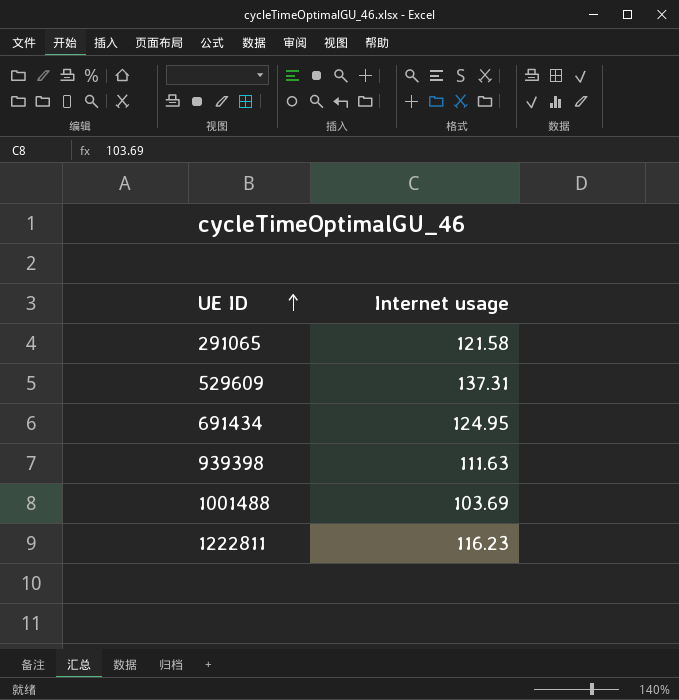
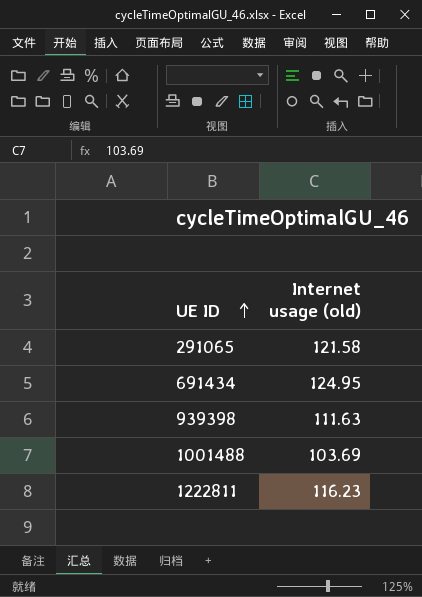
column name: Internet usage -> Internet usage (old)
row 529609: 137.31 -> none

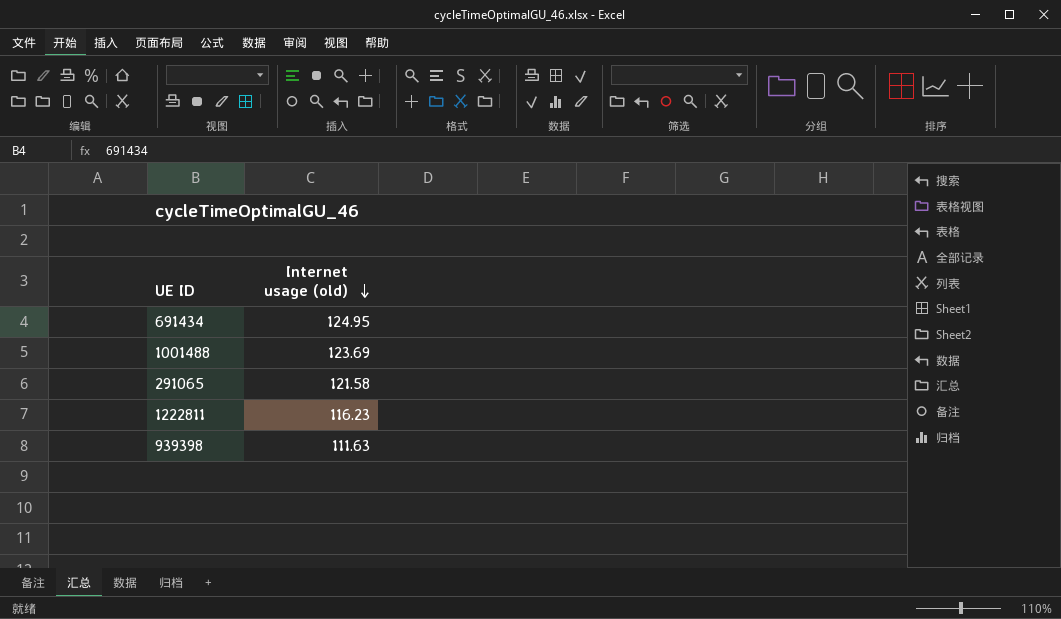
row order: UE ID ascending -> Internet usage (old) descending
1001488 | Internet usage (old): 103.69 -> 123.69

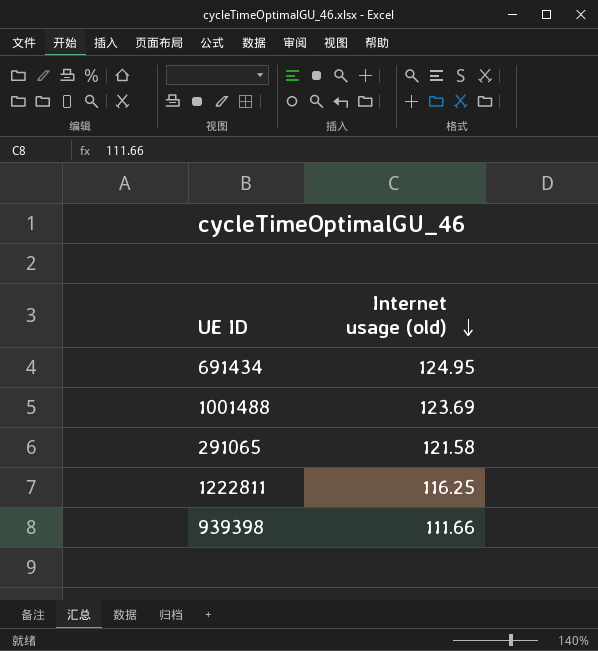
1222811 | Internet usage (old): 116.23 -> 116.25
939398 | Internet usage (old): 111.63 -> 111.66

